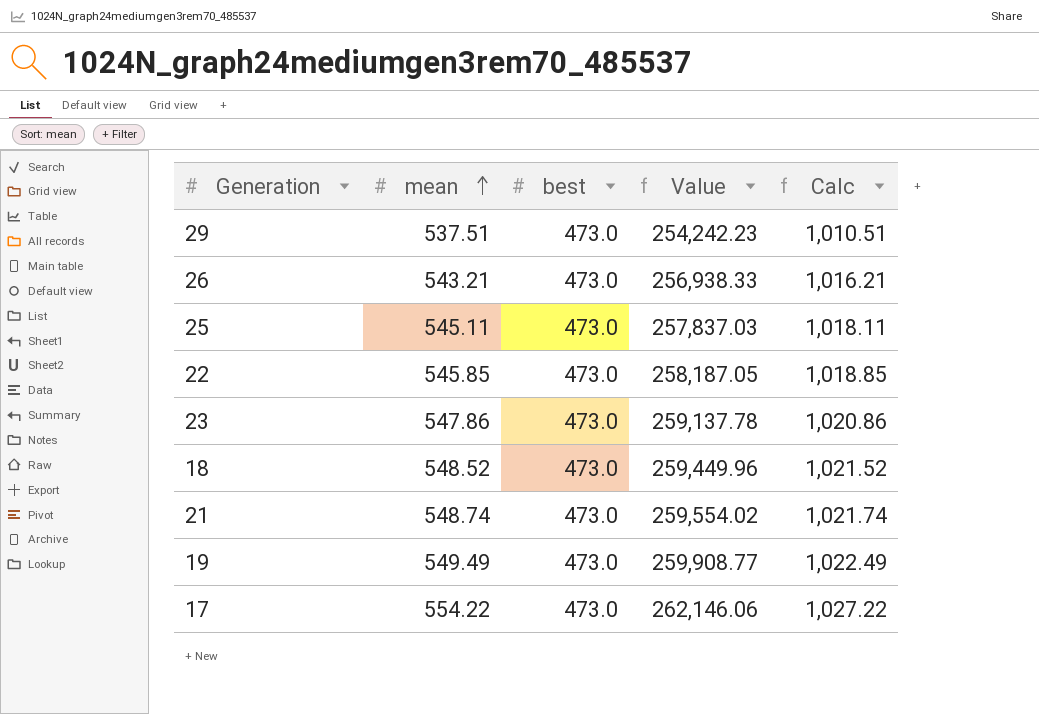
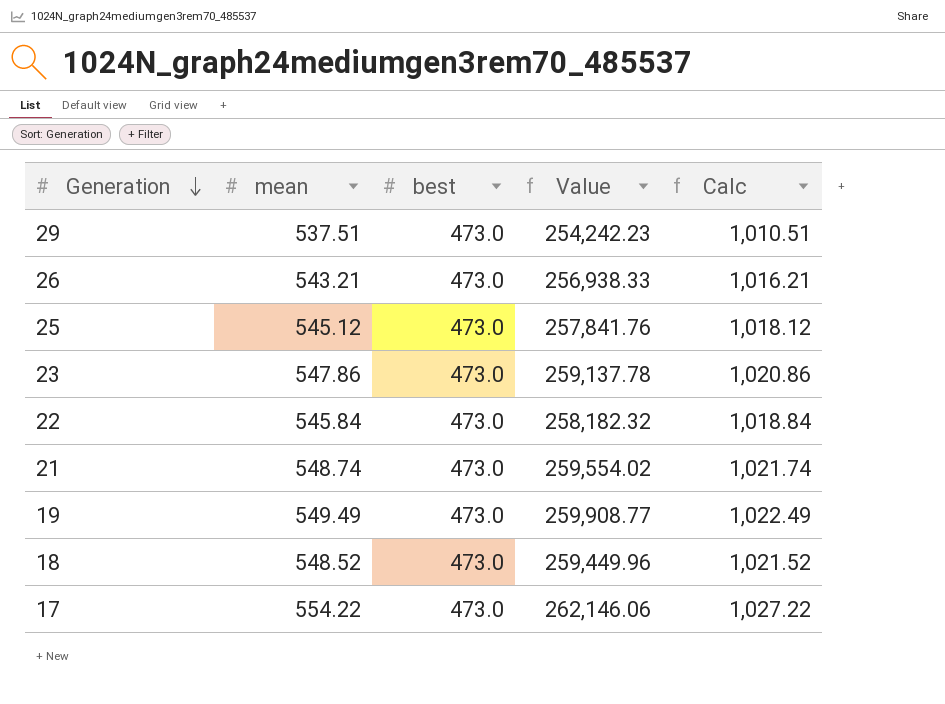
row order: mean ascending -> Generation descending
25 | mean: 545.11 -> 545.12
25 | Value: 257,837.03 -> 257,841.76
25 | Calc: 1,018.11 -> 1,018.12
22 | mean: 545.85 -> 545.84
22 | Value: 258,187.05 -> 258,182.32
22 | Calc: 1,018.85 -> 1,018.84

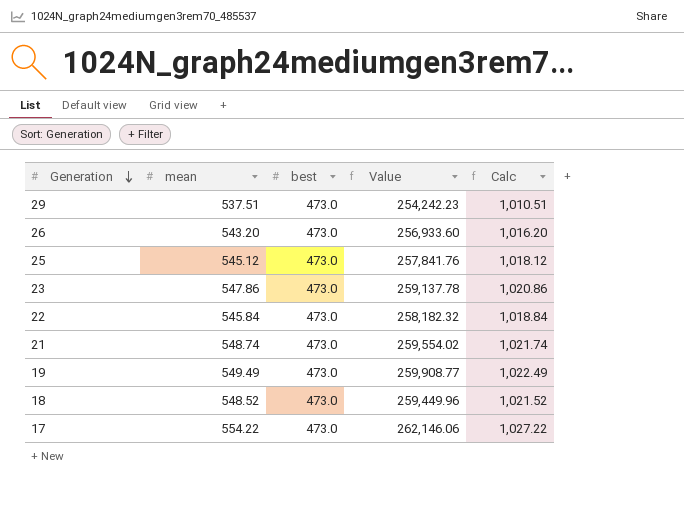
26 | mean: 543.21 -> 543.20
26 | Value: 256,938.33 -> 256,933.60
26 | Calc: 1,016.21 -> 1,016.20

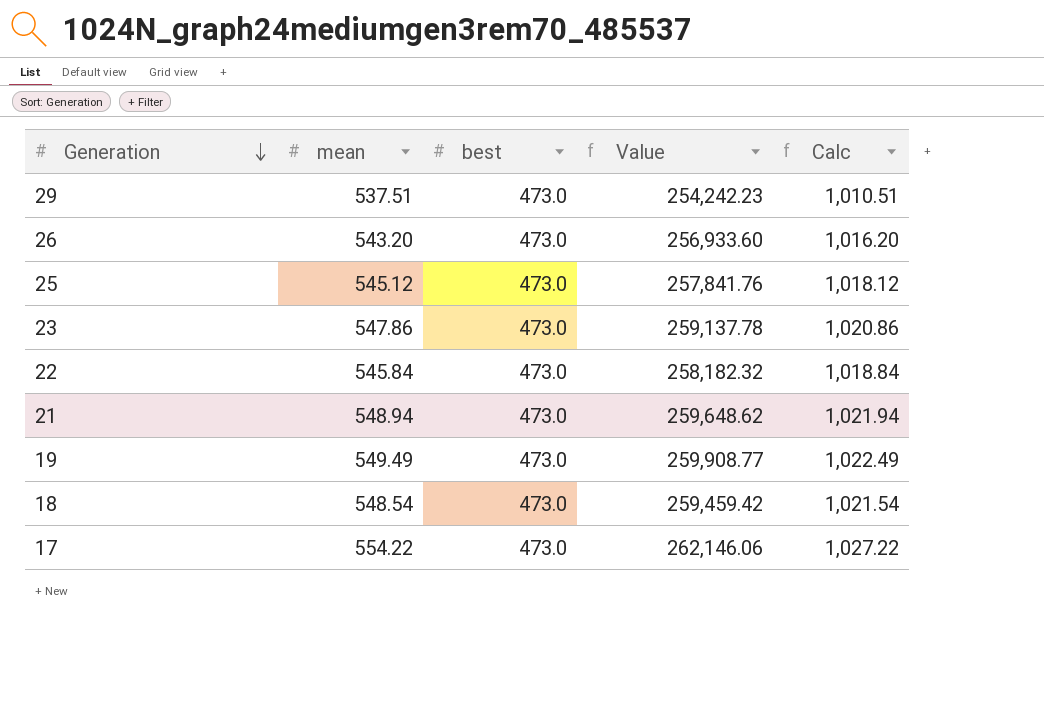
21 | mean: 548.74 -> 548.94
21 | Value: 259,554.02 -> 259,648.62
21 | Calc: 1,021.74 -> 1,021.94
18 | mean: 548.52 -> 548.54
18 | Value: 259,449.96 -> 259,459.42
18 | Calc: 1,021.52 -> 1,021.54

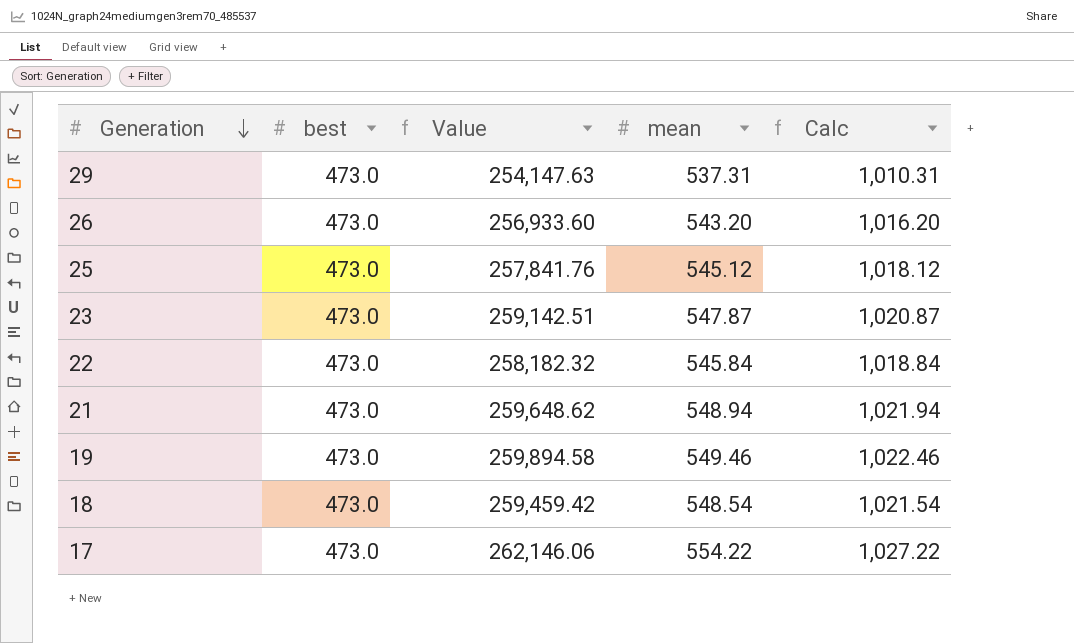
column mean | position: 2 -> 4
29 | Value: 254,242.23 -> 254,147.63
29 | mean: 537.51 -> 537.31
29 | Calc: 1,010.51 -> 1,010.31
23 | Value: 259,137.78 -> 259,142.51
23 | mean: 547.86 -> 547.87
23 | Calc: 1,020.86 -> 1,020.87
19 | Value: 259,908.77 -> 259,894.58
19 | mean: 549.49 -> 549.46
19 | Calc: 1,022.49 -> 1,022.46

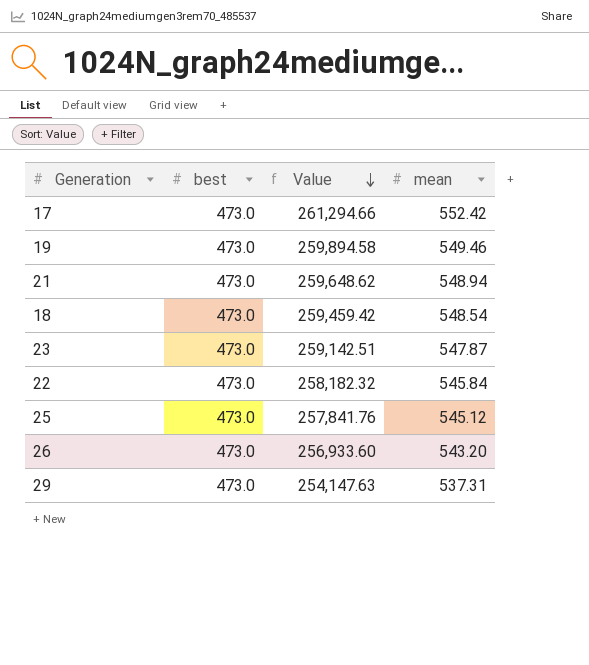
row order: Generation descending -> Value descending
column Calc | formula: [best] + [mean] -> none
17 | Value: 262,146.06 -> 261,294.66
17 | mean: 554.22 -> 552.42

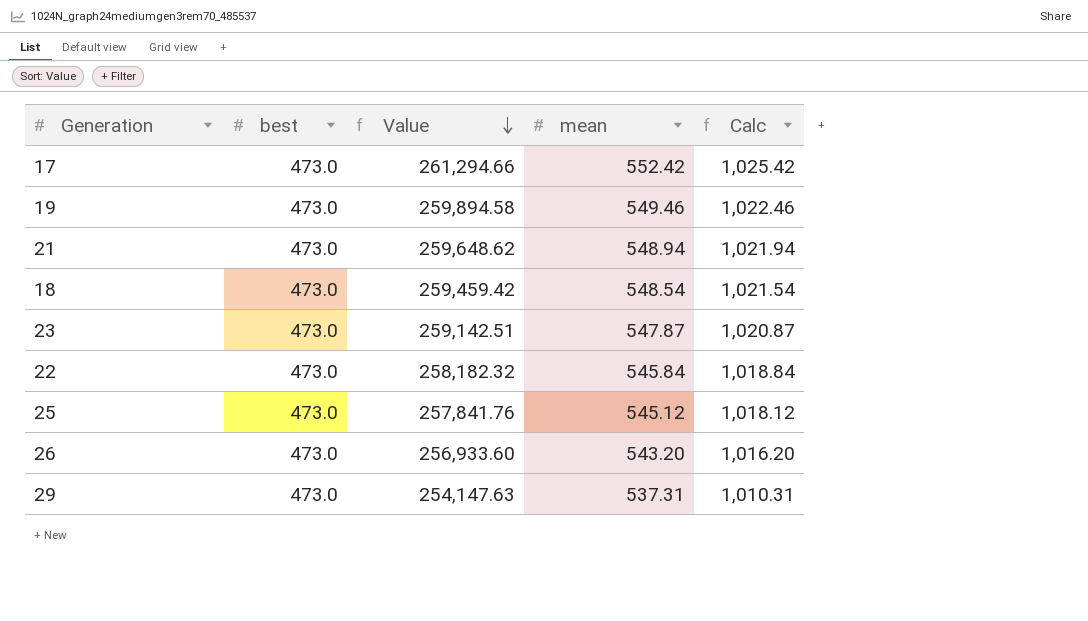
column Calc | formula: none -> [best] + [mean]

